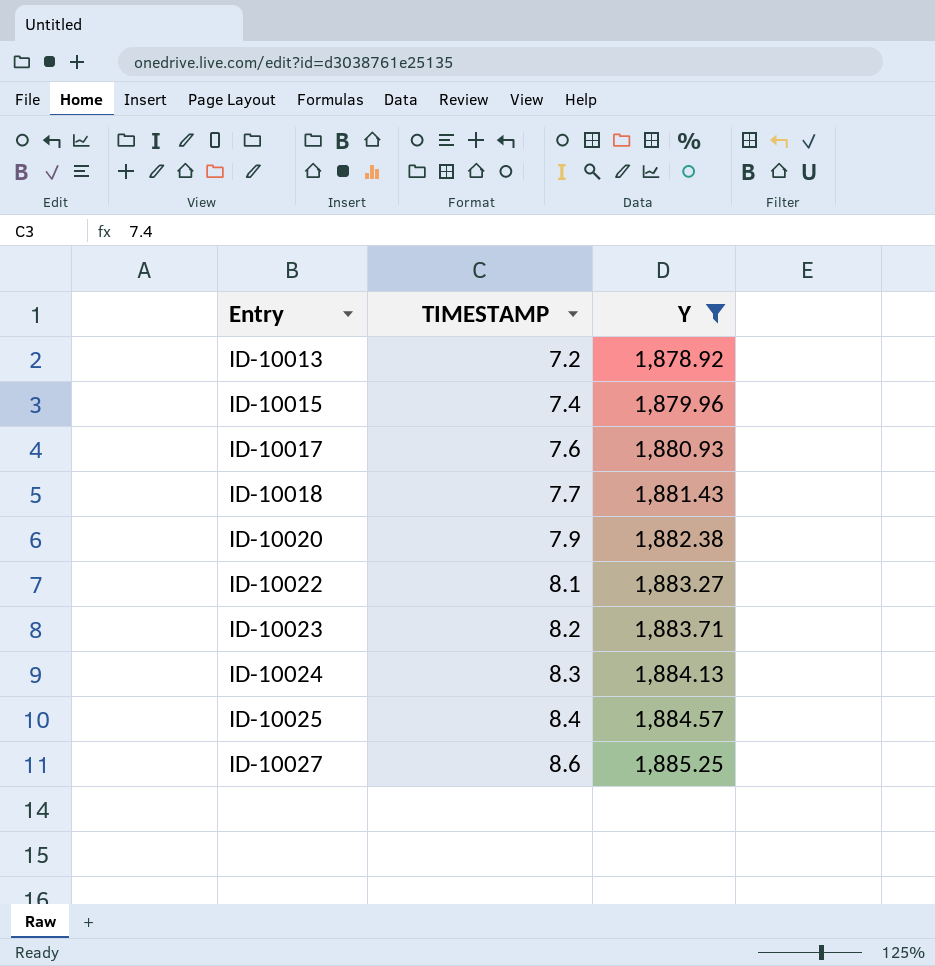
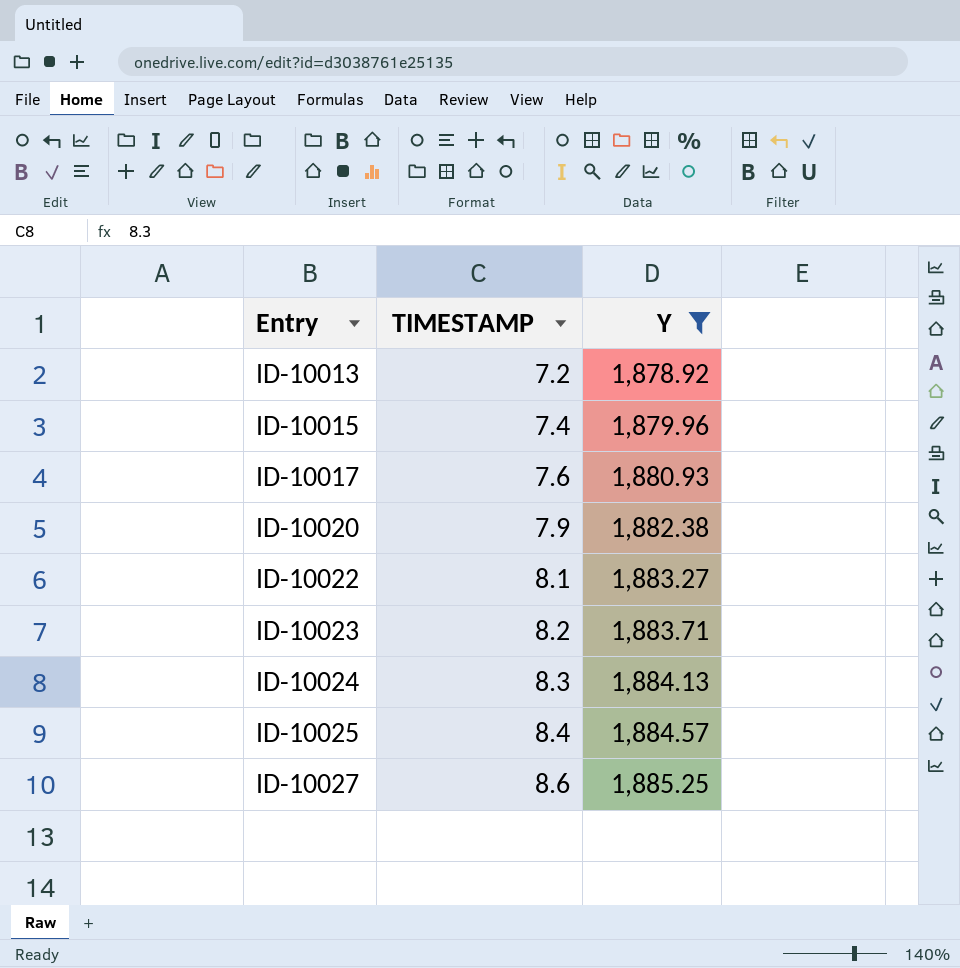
row ID-10018: 7.7 | 1,881.43 -> none

